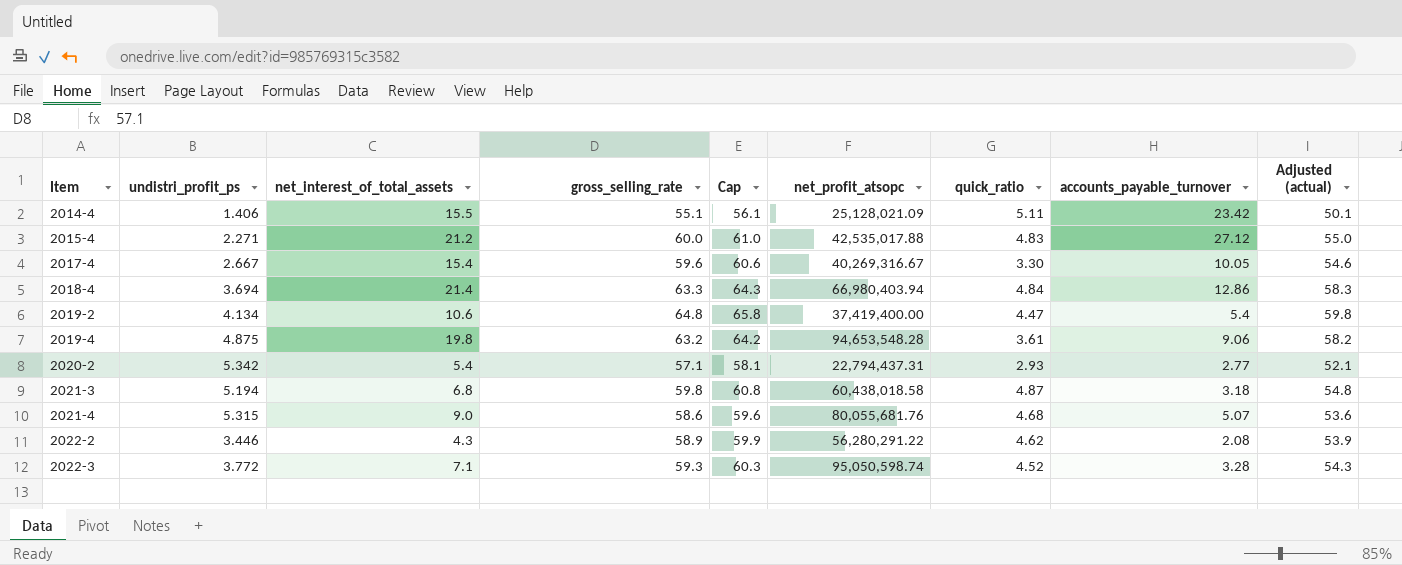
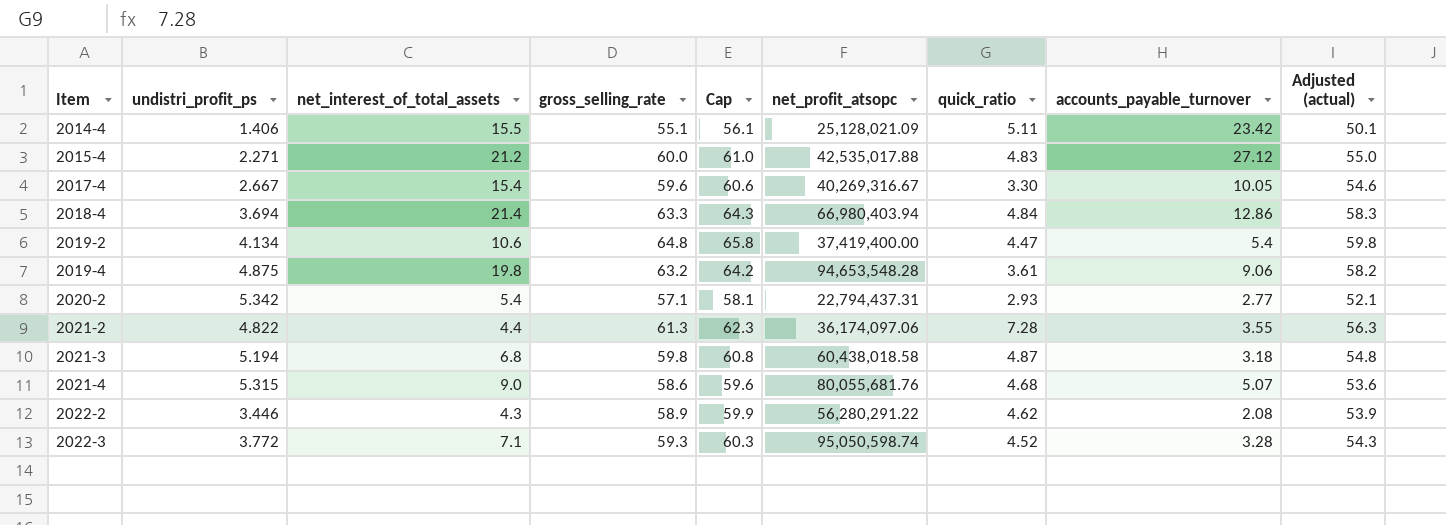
row 2021-2: none -> 4.822 | 4.4 | 61.3 | 62.3 | 36,174,097.06 | 7.28 | 3.55 | 56.3

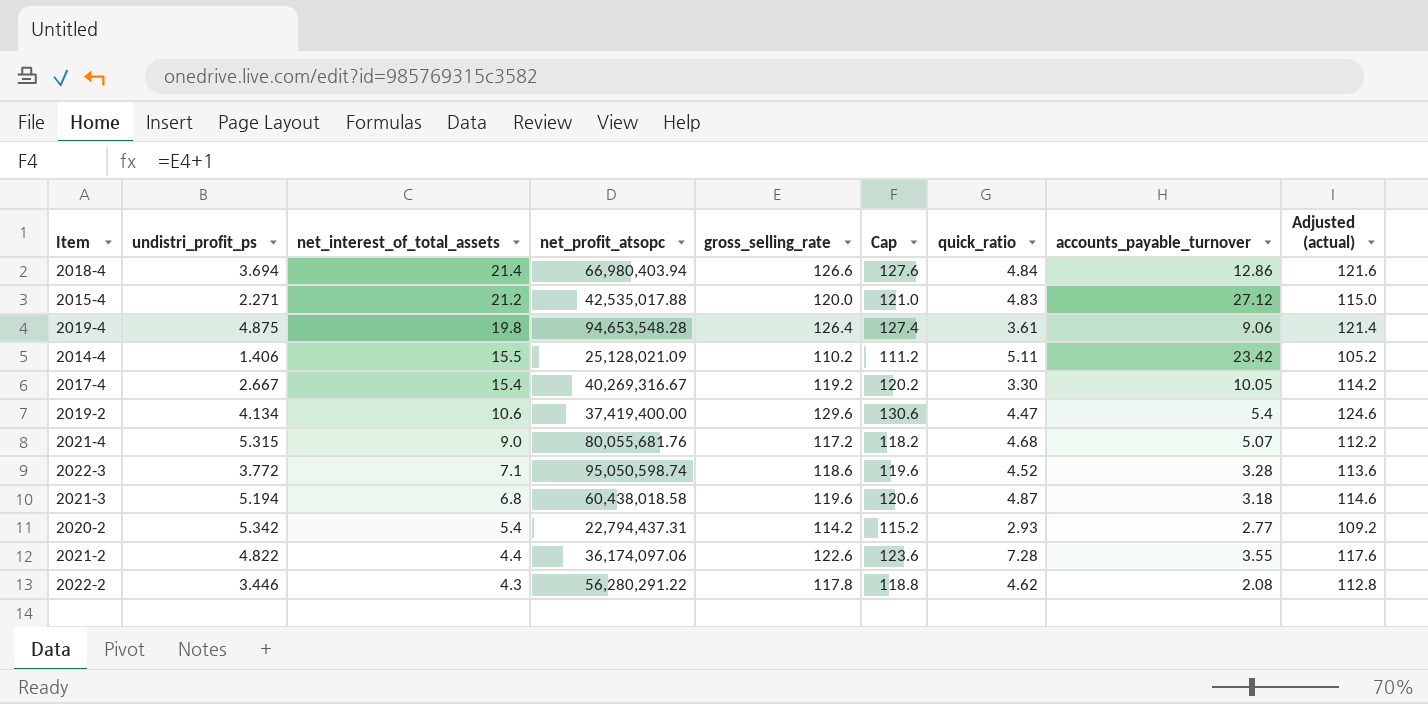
row order: Item ascending -> net_interest_of_total_assets descending
column net_profit_atsopc | position: 6 -> 4
2018-4 | gross_selling_rate: 63.3 -> 126.6
2018-4 | Cap: 64.3 -> 127.6
2018-4 | Adjusted (actual): 58.3 -> 121.6
2015-4 | gross_selling_rate: 60.0 -> 120.0
2015-4 | Cap: 61.0 -> 121.0
2015-4 | Adjusted (actual): 55.0 -> 115.0
2019-4 | gross_selling_rate: 63.2 -> 126.4
2019-4 | Cap: 64.2 -> 127.4
2019-4 | Adjusted (actual): 58.2 -> 121.4
2014-4 | gross_selling_rate: 55.1 -> 110.2
2014-4 | Cap: 56.1 -> 111.2
2014-4 | Adjusted (actual): 50.1 -> 105.2
2017-4 | gross_selling_rate: 59.6 -> 119.2
2017-4 | Cap: 60.6 -> 120.2
2017-4 | Adjusted (actual): 54.6 -> 114.2
2019-2 | gross_selling_rate: 64.8 -> 129.6
2019-2 | Cap: 65.8 -> 130.6
2019-2 | Adjusted (actual): 59.8 -> 124.6
2021-4 | gross_selling_rate: 58.6 -> 117.2
2021-4 | Cap: 59.6 -> 118.2
2021-4 | Adjusted (actual): 53.6 -> 112.2
2022-3 | gross_selling_rate: 59.3 -> 118.6
2022-3 | Cap: 60.3 -> 119.6
2022-3 | Adjusted (actual): 54.3 -> 113.6
2021-3 | gross_selling_rate: 59.8 -> 119.6
2021-3 | Cap: 60.8 -> 120.6
2021-3 | Adjusted (actual): 54.8 -> 114.6
2020-2 | gross_selling_rate: 57.1 -> 114.2
2020-2 | Cap: 58.1 -> 115.2
2020-2 | Adjusted (actual): 52.1 -> 109.2
2021-2 | gross_selling_rate: 61.3 -> 122.6
2021-2 | Cap: 62.3 -> 123.6
2021-2 | Adjusted (actual): 56.3 -> 117.6
2022-2 | gross_selling_rate: 58.9 -> 117.8
2022-2 | Cap: 59.9 -> 118.8
2022-2 | Adjusted (actual): 53.9 -> 112.8

